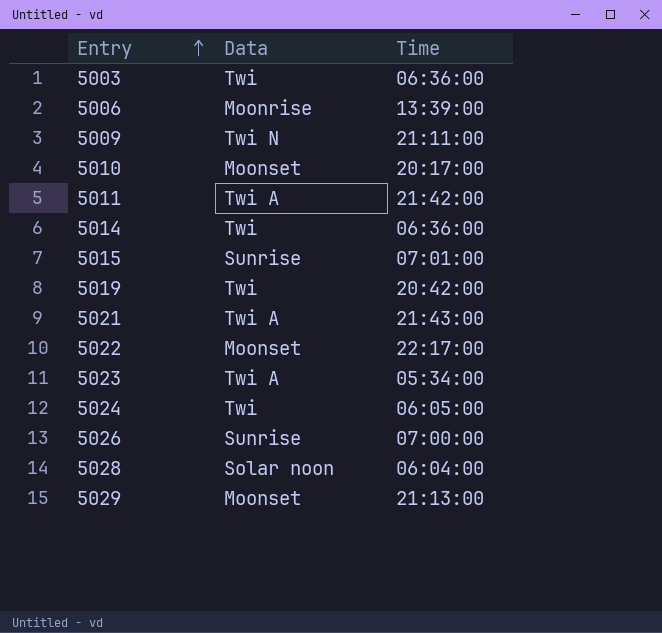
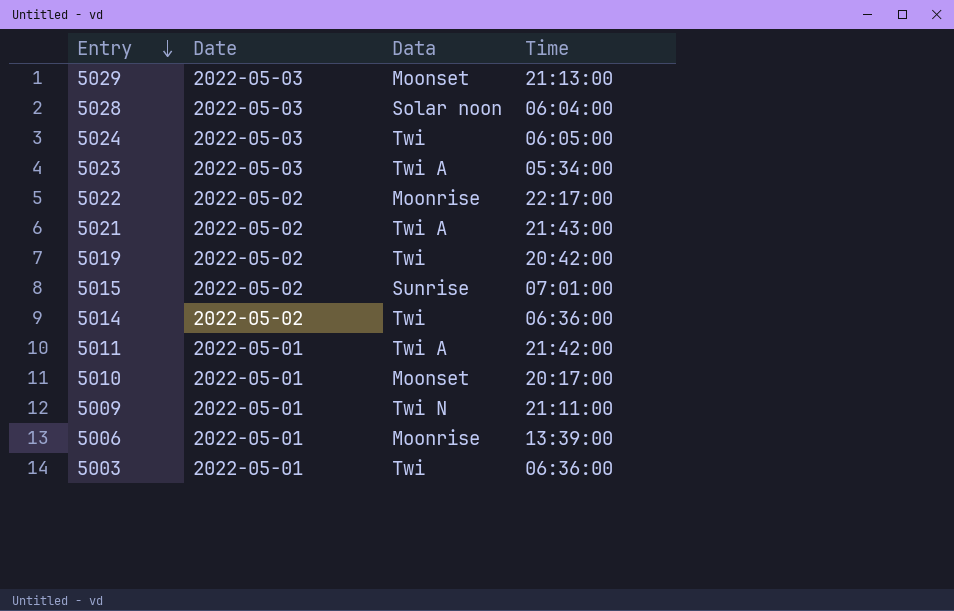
row order: Entry ascending -> Entry descending
column Date | position: none -> 2
row 5026: Sunrise | 07:00:00 -> none
5022 | Data: Moonset -> Moonrise

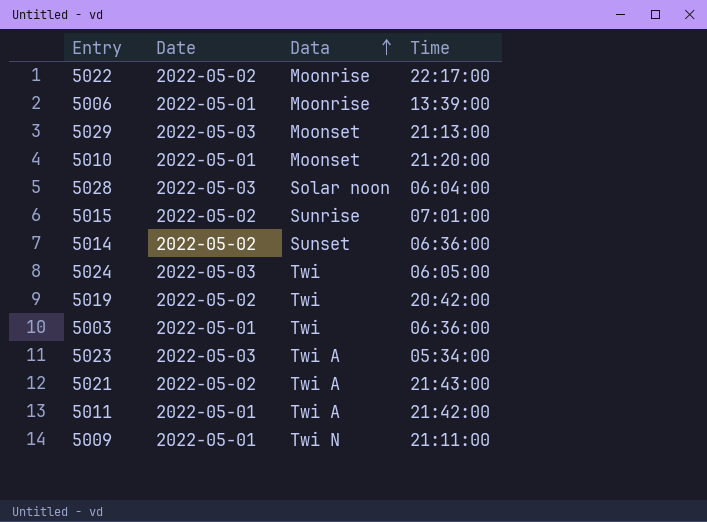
row order: Entry descending -> Data ascending
5010 | Time: 20:17:00 -> 21:20:00
5014 | Data: Twi -> Sunset

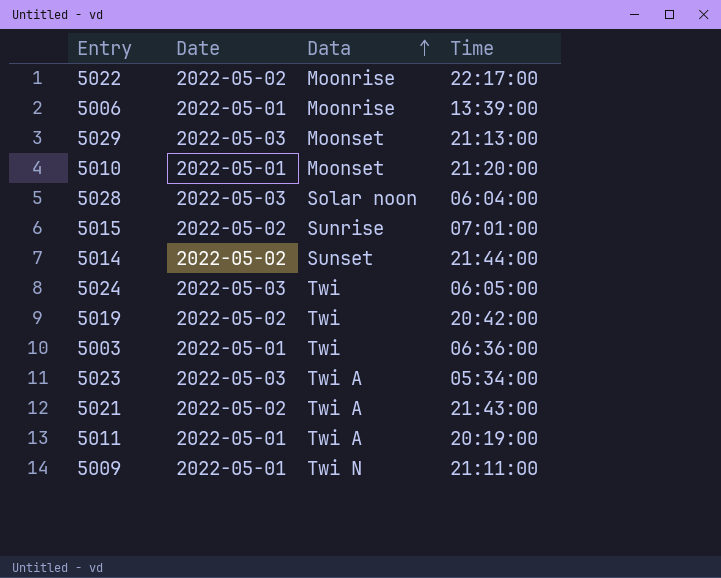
5014 | Time: 06:36:00 -> 21:44:00
5011 | Time: 21:42:00 -> 20:19:00

